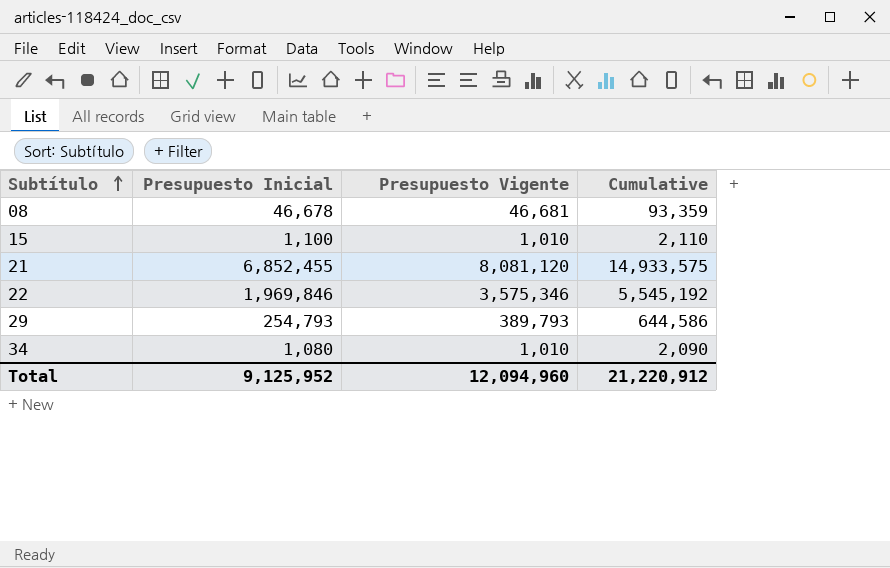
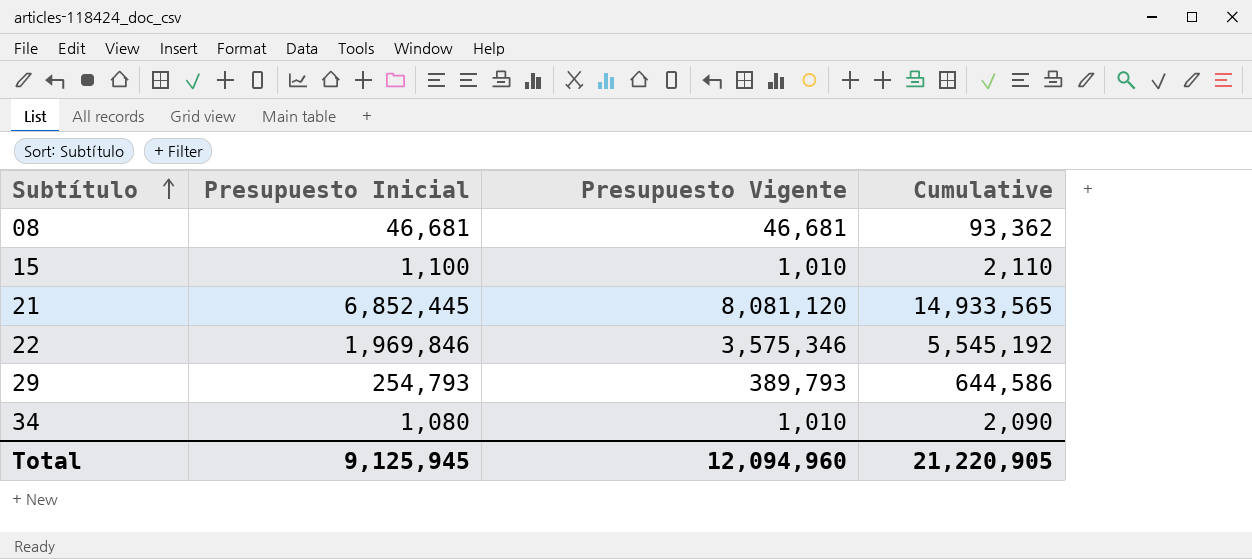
08 | Presupuesto Inicial: 46,678 -> 46,681
08 | Cumulative: 93,359 -> 93,362
21 | Presupuesto Inicial: 6,852,455 -> 6,852,445
21 | Cumulative: 14,933,575 -> 14,933,565
Total | Presupuesto Inicial: 9,125,952 -> 9,125,945
Total | Cumulative: 21,220,912 -> 21,220,905

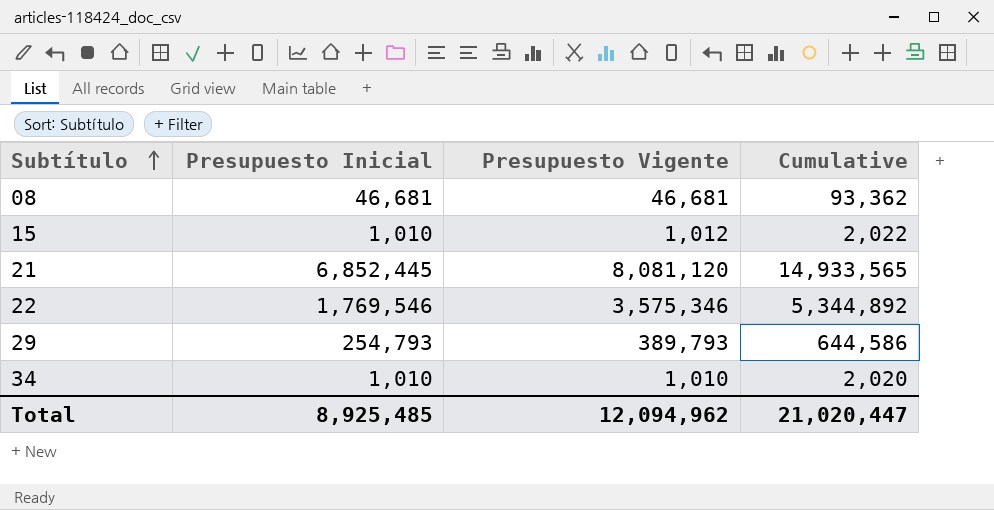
15 | Presupuesto Inicial: 1,100 -> 1,010
15 | Presupuesto Vigente: 1,010 -> 1,012
15 | Cumulative: 2,110 -> 2,022
22 | Presupuesto Inicial: 1,969,846 -> 1,769,546
22 | Cumulative: 5,545,192 -> 5,344,892
34 | Presupuesto Inicial: 1,080 -> 1,010
34 | Cumulative: 2,090 -> 2,020
Total | Presupuesto Inicial: 9,125,945 -> 8,925,485
Total | Presupuesto Vigente: 12,094,960 -> 12,094,962
Total | Cumulative: 21,220,905 -> 21,020,447

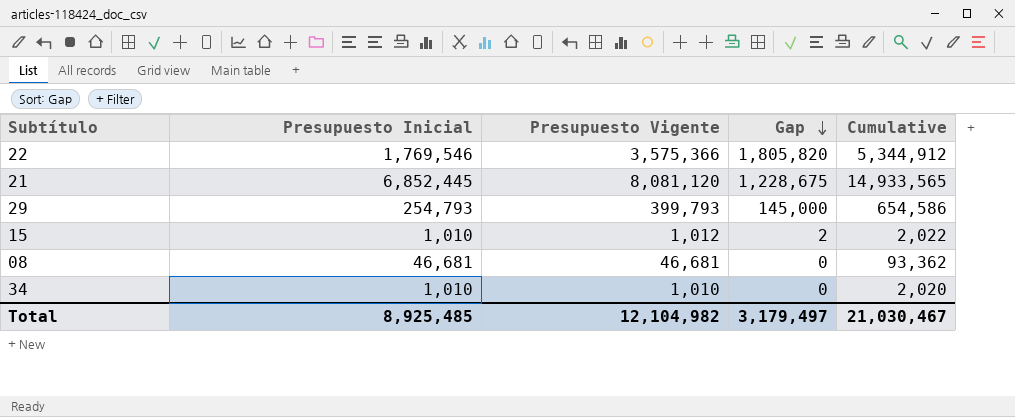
row order: Subtítulo ascending -> Gap descending
column Gap | formula: none -> [Presupuesto Vigente] - [Presupuesto Inicial]
22 | Presupuesto Vigente: 3,575,346 -> 3,575,366
22 | Cumulative: 5,344,892 -> 5,344,912
29 | Presupuesto Vigente: 389,793 -> 399,793
29 | Cumulative: 644,586 -> 654,586
Total | Presupuesto Vigente: 12,094,962 -> 12,104,982
Total | Cumulative: 21,020,447 -> 21,030,467

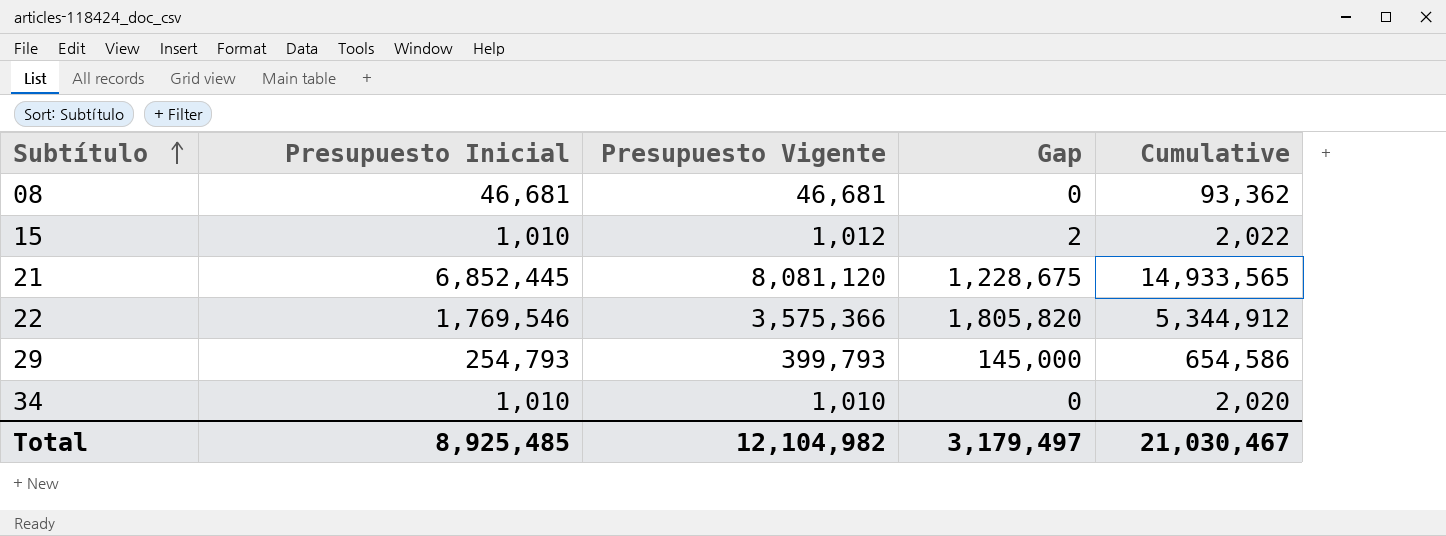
row order: Gap descending -> Subtítulo ascending

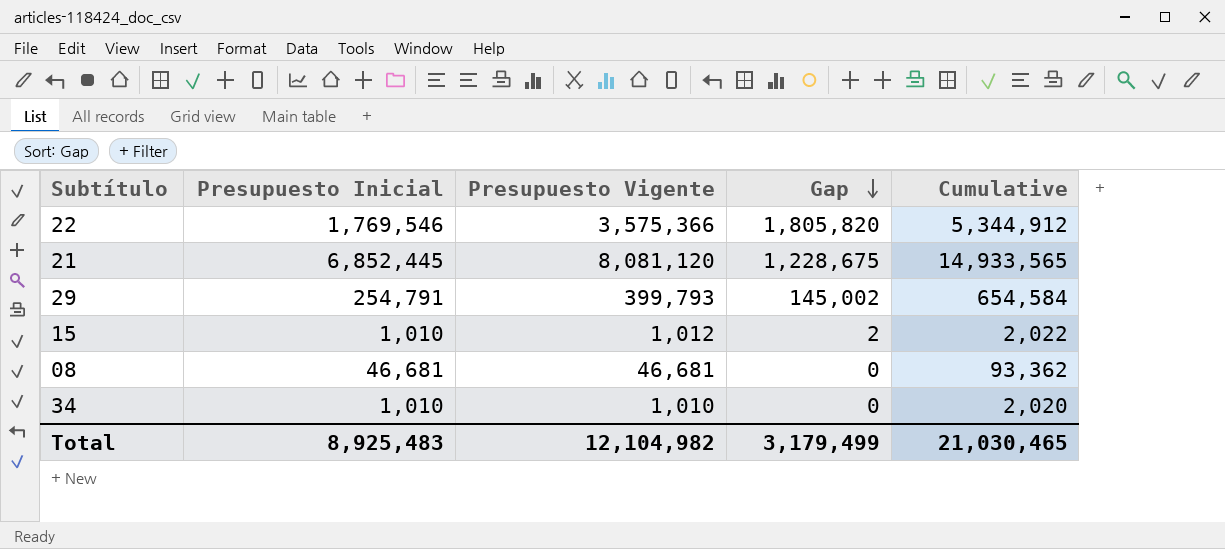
row order: Subtítulo ascending -> Gap descending
29 | Presupuesto Inicial: 254,793 -> 254,791
29 | Gap: 145,000 -> 145,002
29 | Cumulative: 654,586 -> 654,584
Total | Presupuesto Inicial: 8,925,485 -> 8,925,483
Total | Gap: 3,179,497 -> 3,179,499
Total | Cumulative: 21,030,467 -> 21,030,465

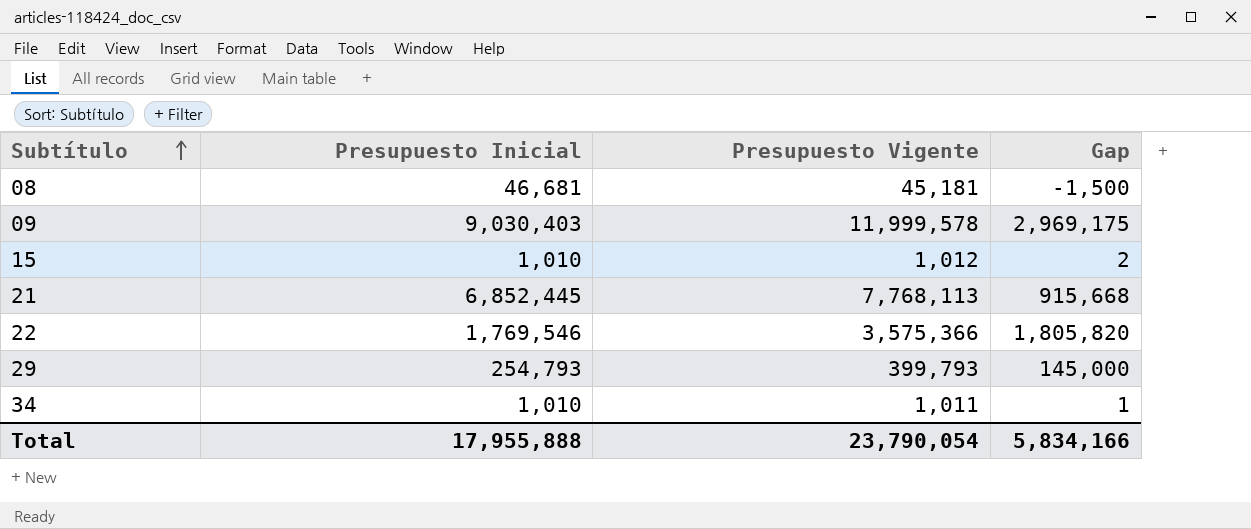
row order: Gap descending -> Subtítulo ascending
column Cumulative | formula: [Presupuesto Inicial] + [Presupuesto Vigente] -> none
08 | Presupuesto Vigente: 46,681 -> 45,181
08 | Gap: 0 -> -1,500
row 09: none -> 9,030,403 | 11,999,578 | 2,969,175
21 | Presupuesto Vigente: 8,081,120 -> 7,768,113
21 | Gap: 1,228,675 -> 915,668
29 | Presupuesto Inicial: 254,791 -> 254,793
29 | Gap: 145,002 -> 145,000
34 | Presupuesto Vigente: 1,010 -> 1,011
34 | Gap: 0 -> 1
Total | Presupuesto Inicial: 8,925,483 -> 17,955,888
Total | Presupuesto Vigente: 12,104,982 -> 23,790,054
Total | Gap: 3,179,499 -> 5,834,166

